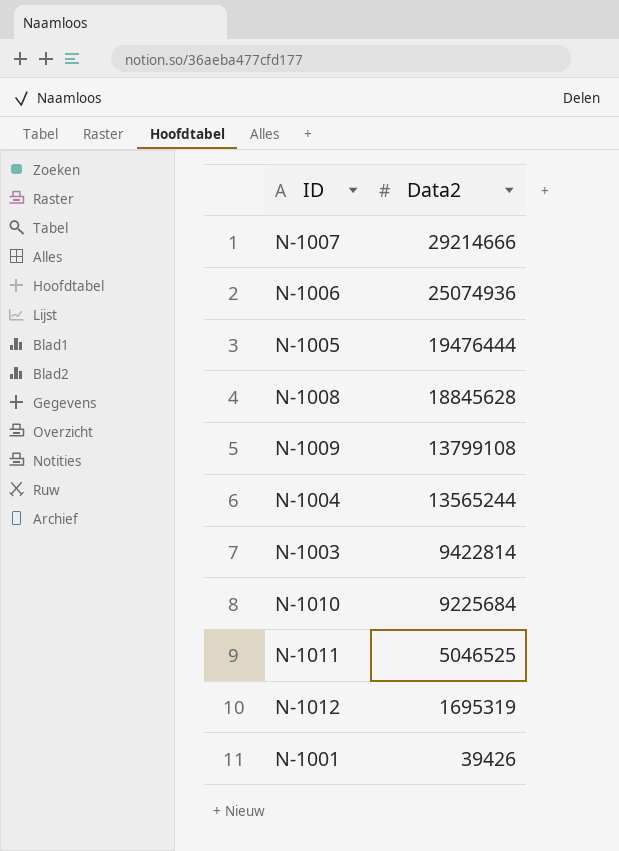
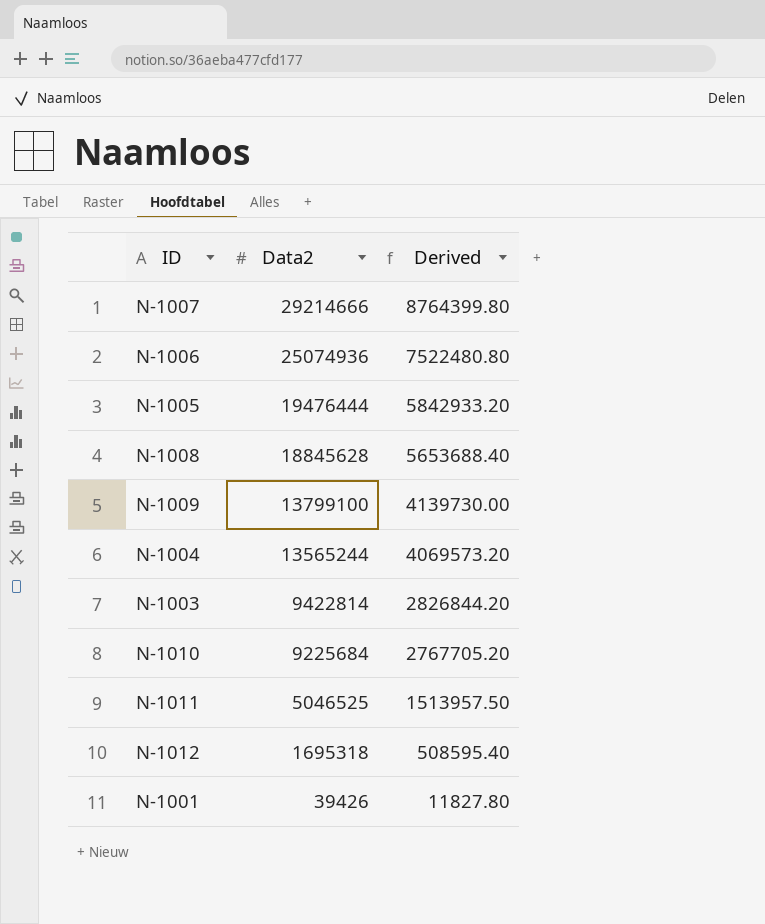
column Derived | formula: none -> [Data2] * 0.3
N-1009 | Data2: 13799108 -> 13799100
N-1012 | Data2: 1695319 -> 1695318

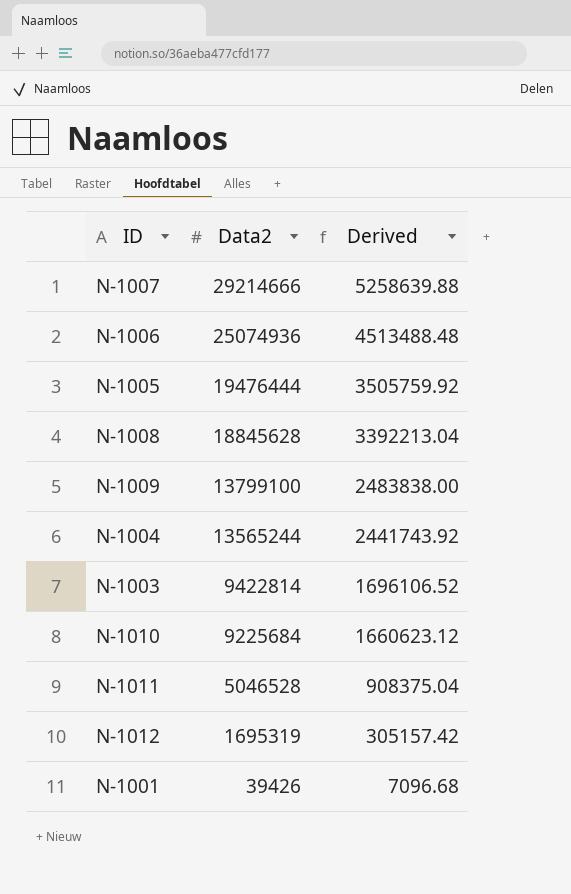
column Derived | formula: [Data2] * 0.3 -> [Data2] * 0.18
N-1011 | Data2: 5046525 -> 5046528
N-1012 | Data2: 1695318 -> 1695319

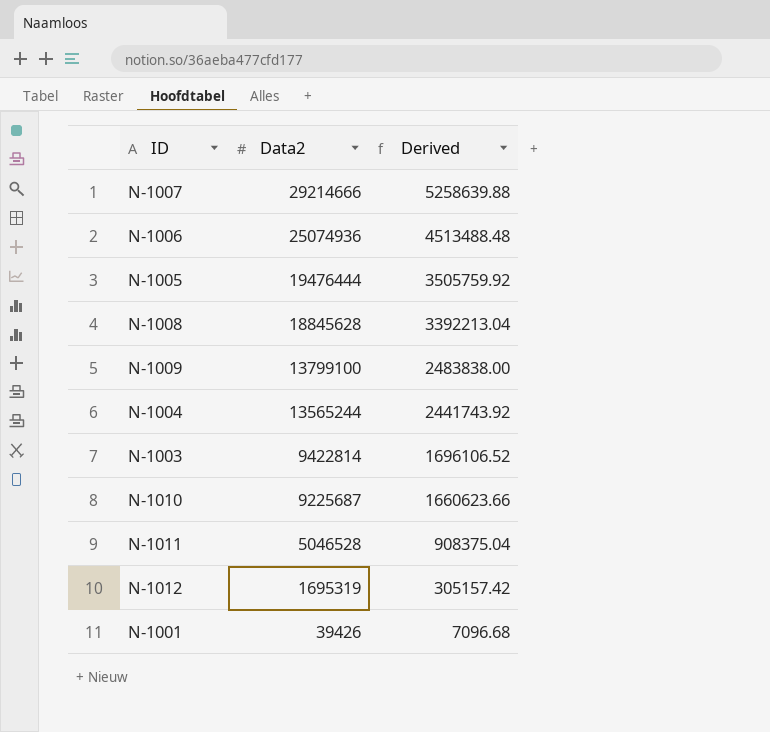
N-1010 | Data2: 9225684 -> 9225687
N-1010 | Derived: 1660623.12 -> 1660623.66

